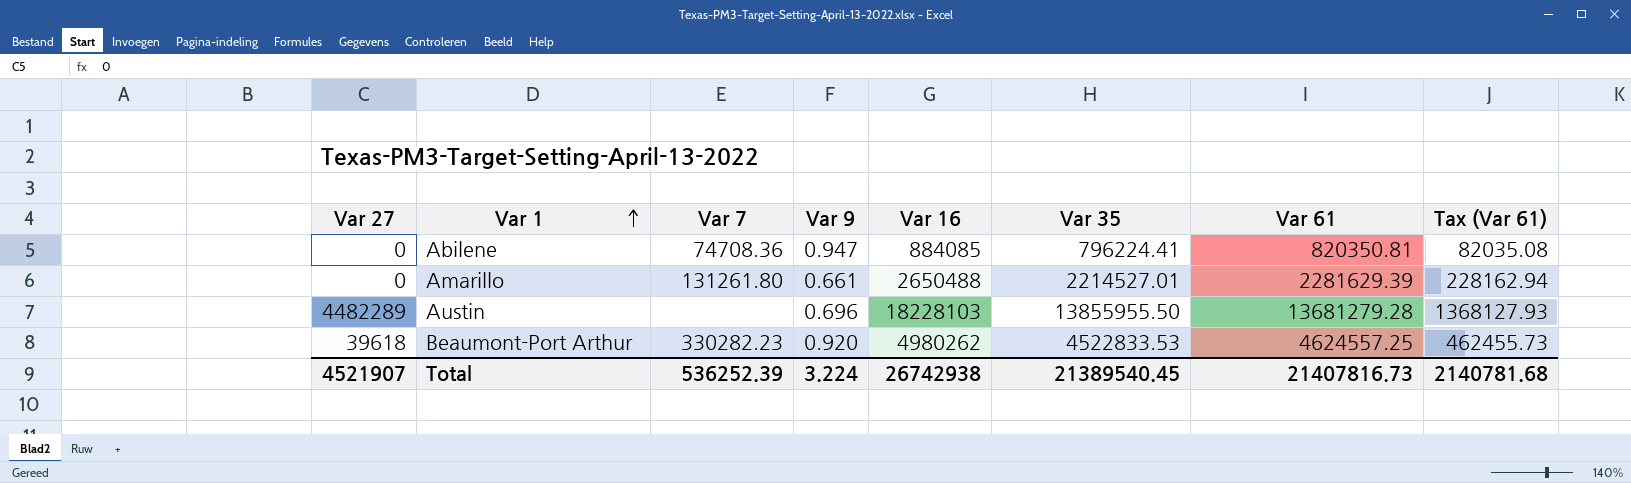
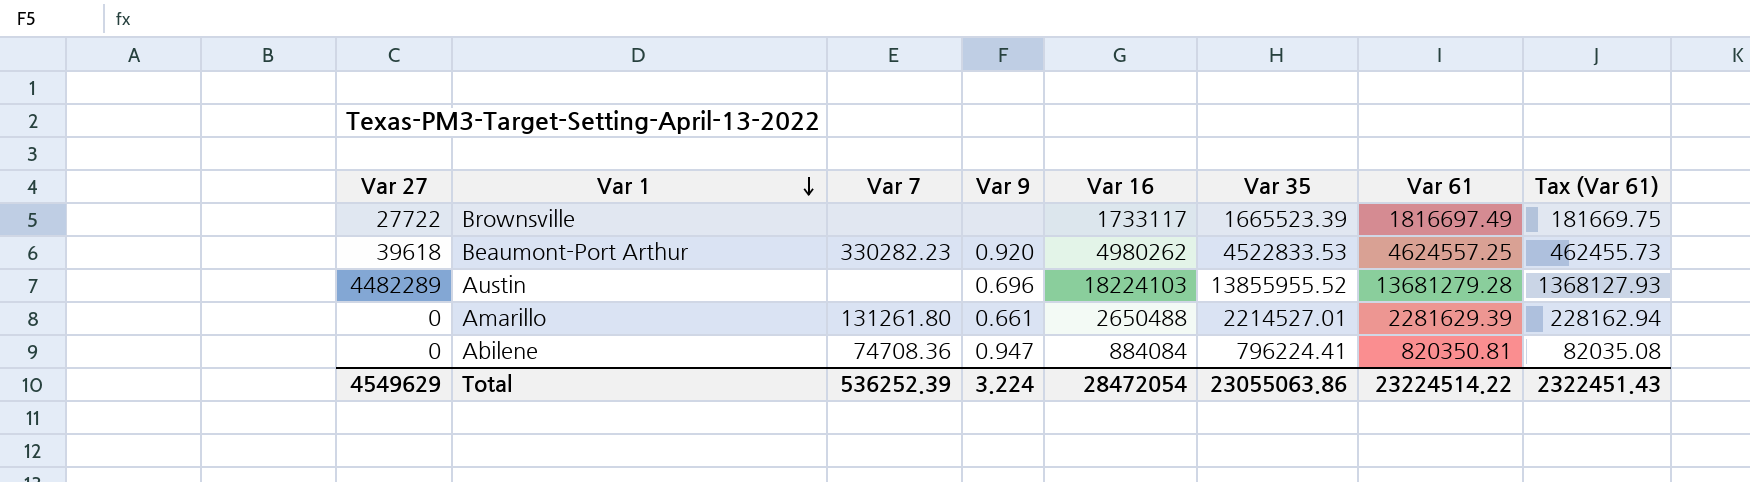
row order: Var 1 ascending -> Var 1 descending
row Brownsville: none -> 27722 | none | none | 1733117 | 1665523.39 | 1816697.49 | 181669.75
Austin | Var 16: 18228103 -> 18224103
Austin | Var 35: 13855955.50 -> 13855955.52
Abilene | Var 16: 884085 -> 884084
Total | Var 27: 4521907 -> 4549629
Total | Var 16: 26742938 -> 28472054
Total | Var 35: 21389540.45 -> 23055063.86
Total | Var 61: 21407816.73 -> 23224514.22
Total | Tax (Var 61): 2140781.68 -> 2322451.43

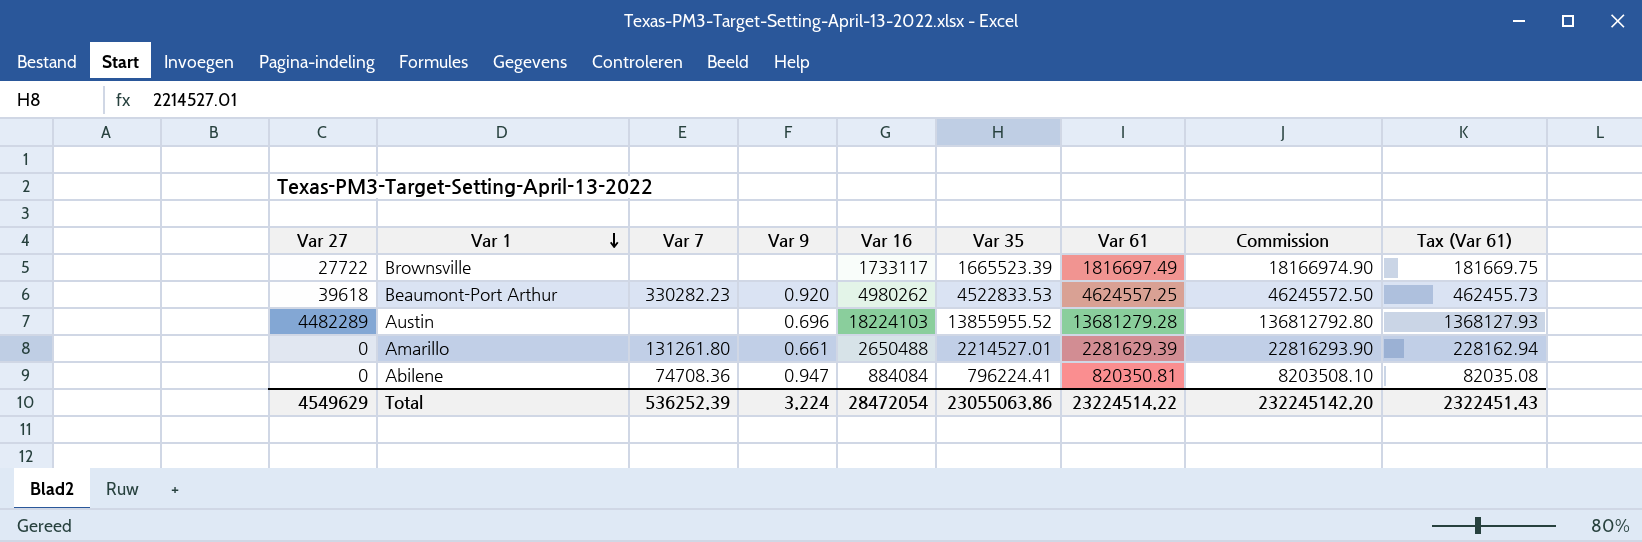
column Commission | formula: none -> [Var 61] * 10

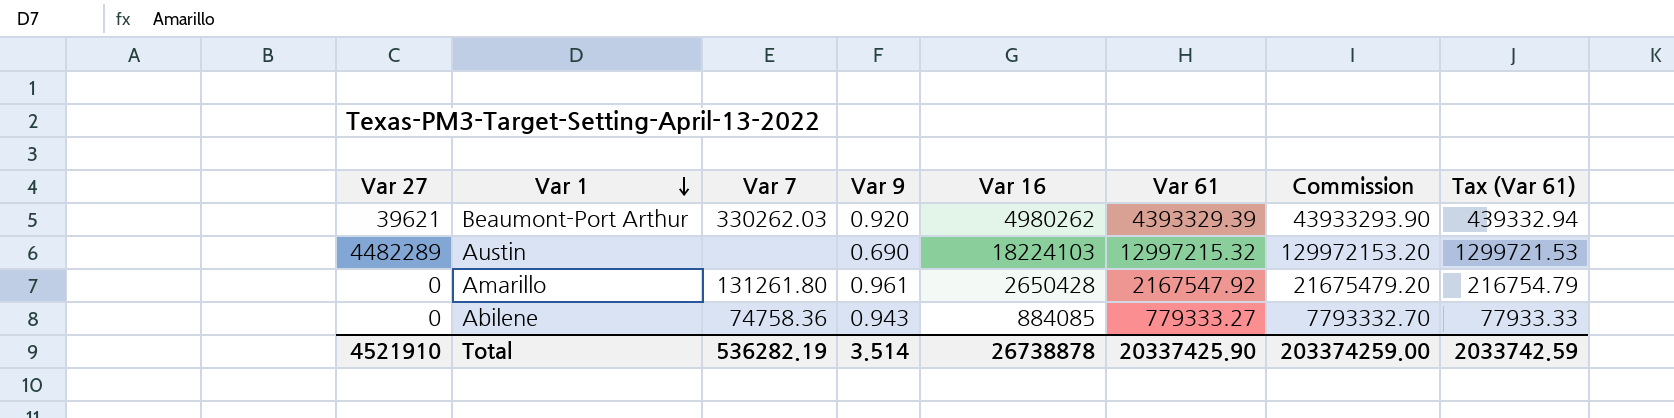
column Var 35 | position: 6 -> none
row Brownsville: 27722 | none | none | 1733117 | 1665523.39 | 1816697.49 | 18166974.90 | 181669.75 -> none
Beaumont-Port Arthur | Var 27: 39618 -> 39621
Beaumont-Port Arthur | Var 7: 330282.23 -> 330262.03
Beaumont-Port Arthur | Var 61: 4624557.25 -> 4393329.39
Beaumont-Port Arthur | Commission: 46245572.50 -> 43933293.90
Beaumont-Port Arthur | Tax (Var 61): 462455.73 -> 439332.94
Austin | Var 9: 0.696 -> 0.690
Austin | Var 61: 13681279.28 -> 12997215.32
Austin | Commission: 136812792.80 -> 129972153.20
Austin | Tax (Var 61): 1368127.93 -> 1299721.53
Amarillo | Var 9: 0.661 -> 0.961
Amarillo | Var 16: 2650488 -> 2650428
Amarillo | Var 61: 2281629.39 -> 2167547.92
Amarillo | Commission: 22816293.90 -> 21675479.20
Amarillo | Tax (Var 61): 228162.94 -> 216754.79
Abilene | Var 7: 74708.36 -> 74758.36
Abilene | Var 9: 0.947 -> 0.943
Abilene | Var 16: 884084 -> 884085
Abilene | Var 61: 820350.81 -> 779333.27
Abilene | Commission: 8203508.10 -> 7793332.70
Abilene | Tax (Var 61): 82035.08 -> 77933.33
Total | Var 27: 4549629 -> 4521910
Total | Var 7: 536252.39 -> 536282.19
Total | Var 9: 3.224 -> 3.514
Total | Var 16: 28472054 -> 26738878
Total | Var 61: 23224514.22 -> 20337425.90
Total | Commission: 232245142.20 -> 203374259.00
Total | Tax (Var 61): 2322451.43 -> 2033742.59

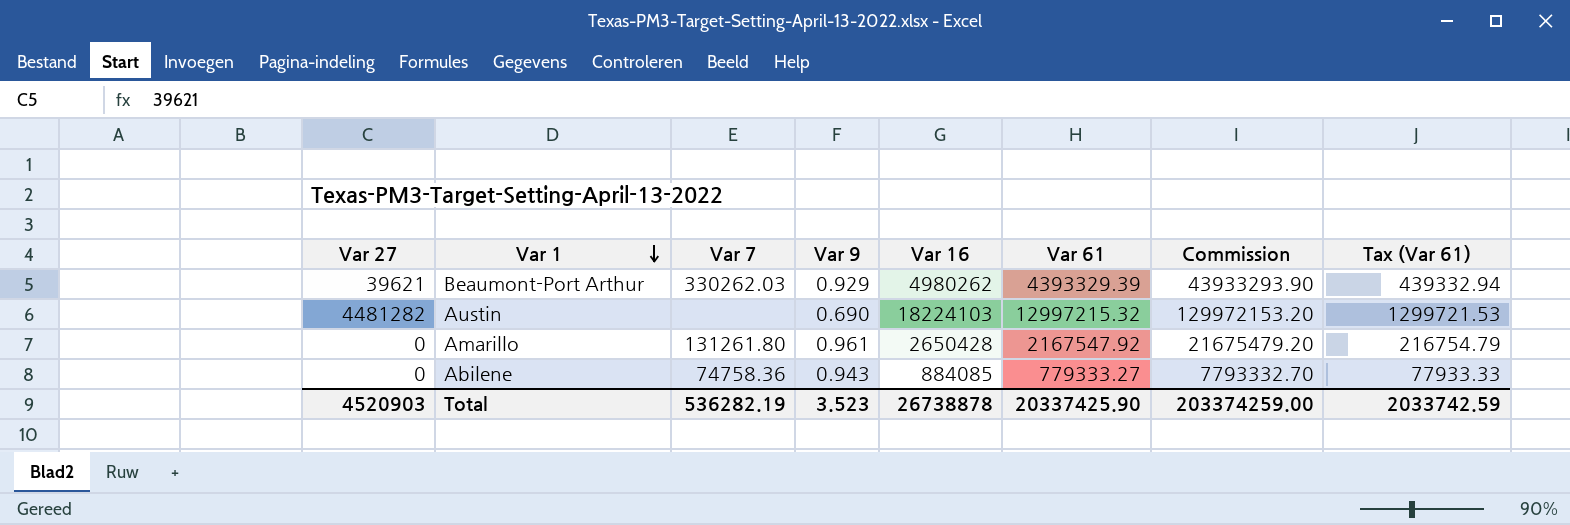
Beaumont-Port Arthur | Var 9: 0.920 -> 0.929
Austin | Var 27: 4482289 -> 4481282
Total | Var 27: 4521910 -> 4520903
Total | Var 9: 3.514 -> 3.523

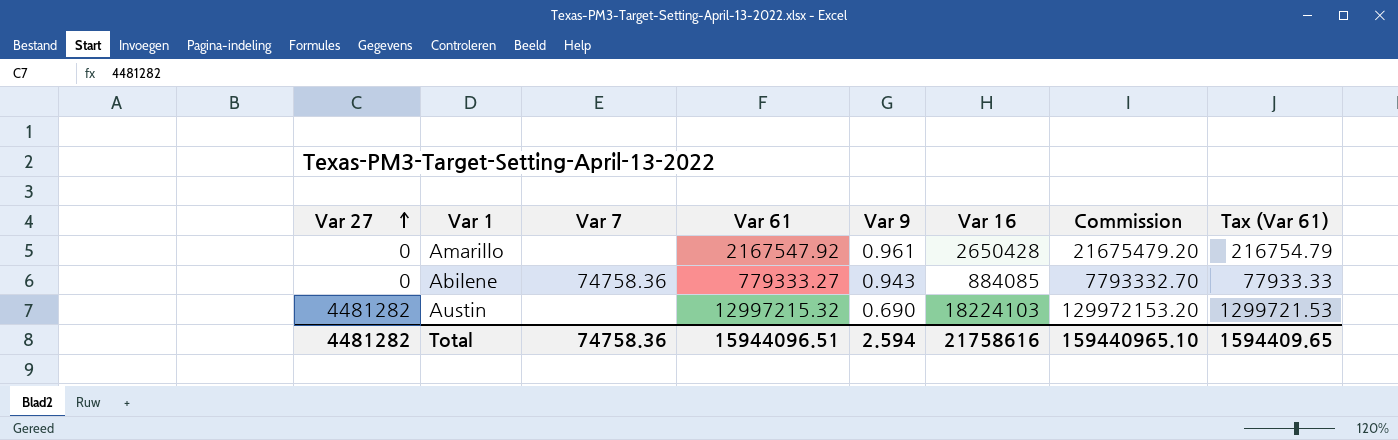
row order: Var 1 descending -> Var 27 ascending
column Var 61 | position: 6 -> 4
row Beaumont-Port Arthur: 39621 | 330262.03 | 0.929 | 4980262 | 4393329.39 | 43933293.90 | 439332.94 -> none
Amarillo | Var 7: 131261.80 -> none
Total | Var 27: 4520903 -> 4481282
Total | Var 7: 536282.19 -> 74758.36
Total | Var 61: 20337425.90 -> 15944096.51
Total | Var 9: 3.523 -> 2.594
Total | Var 16: 26738878 -> 21758616
Total | Commission: 203374259.00 -> 159440965.10
Total | Tax (Var 61): 2033742.59 -> 1594409.65

